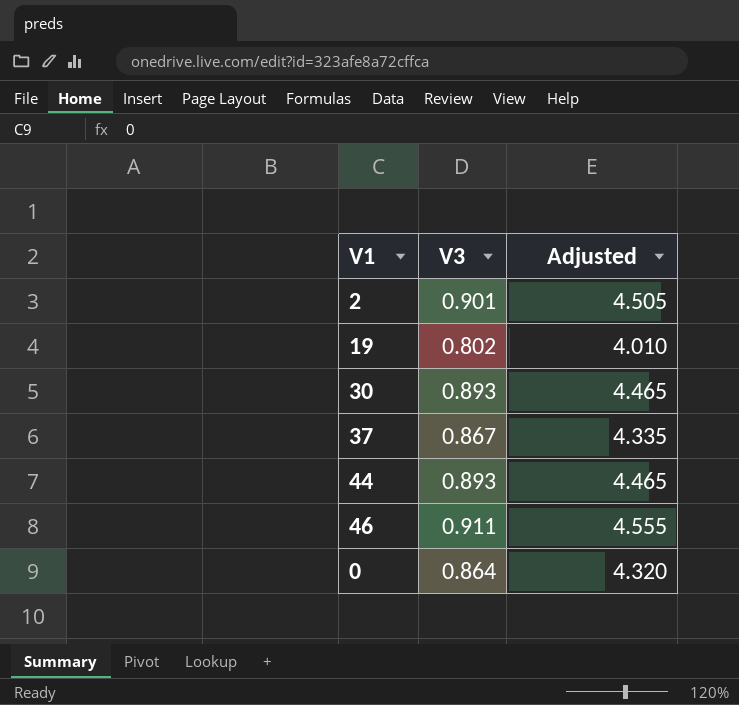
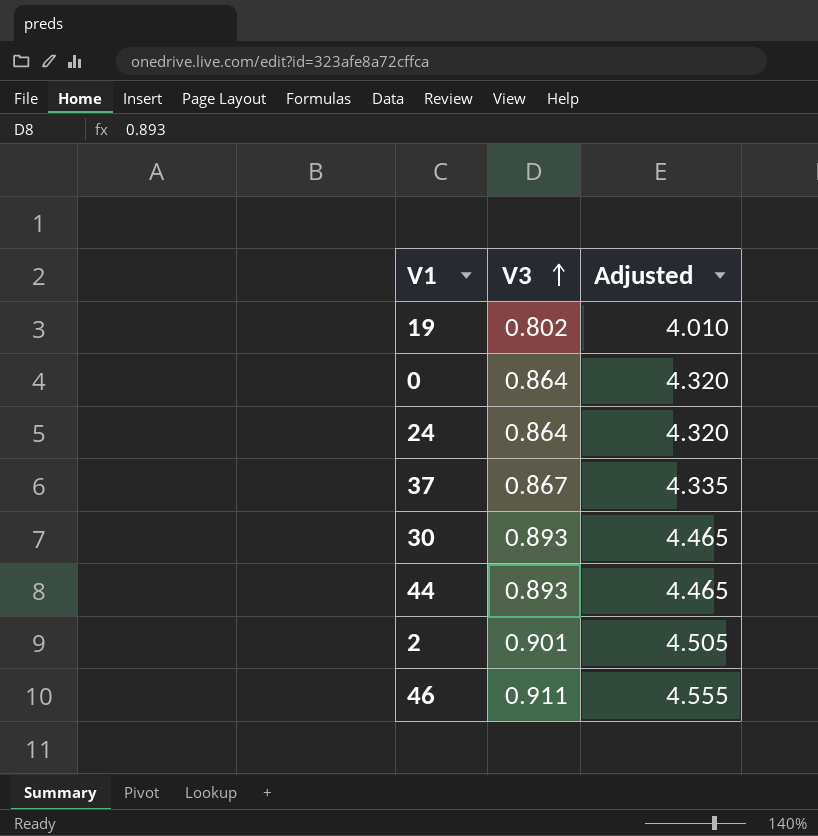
row order: none -> V3 ascending
row 24: none -> 0.864 | 4.320

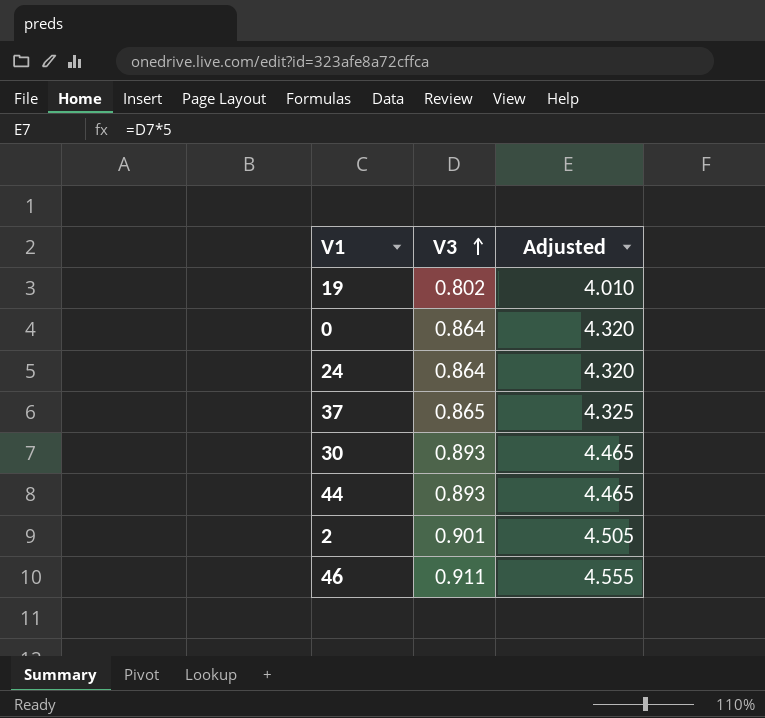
37 | V3: 0.867 -> 0.865
37 | Adjusted: 4.335 -> 4.325

